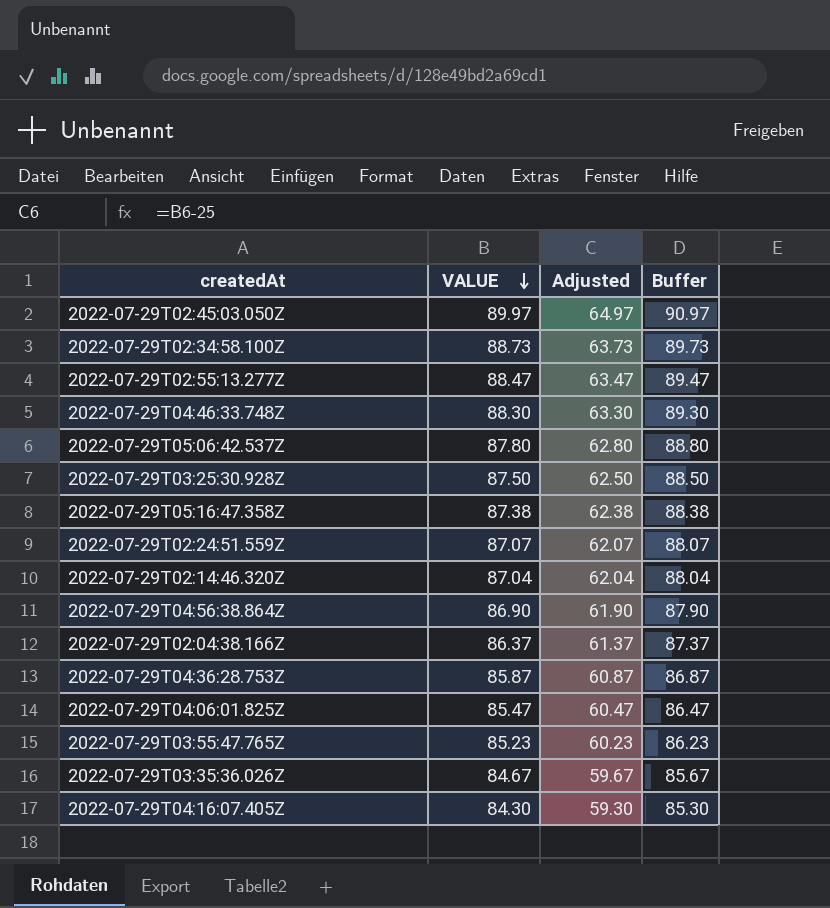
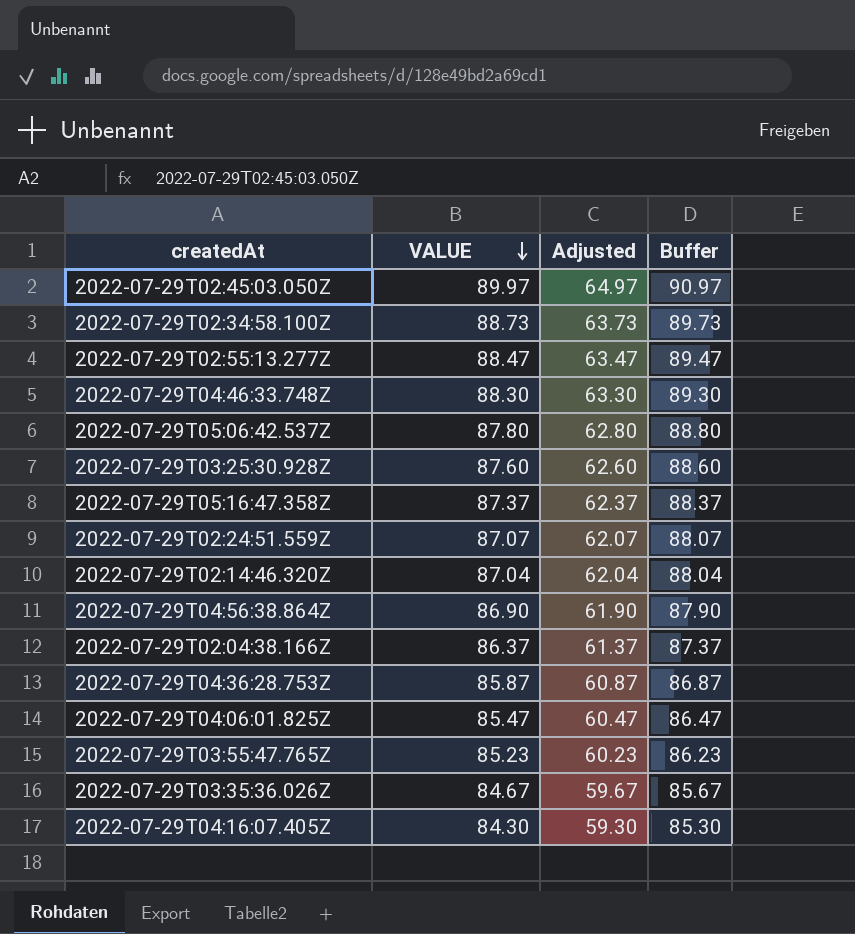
2022-07-29T03:25:30.928Z | VALUE: 87.50 -> 87.60
2022-07-29T03:25:30.928Z | Adjusted: 62.50 -> 62.60
2022-07-29T03:25:30.928Z | Buffer: 88.50 -> 88.60
2022-07-29T05:16:47.358Z | VALUE: 87.38 -> 87.37
2022-07-29T05:16:47.358Z | Adjusted: 62.38 -> 62.37
2022-07-29T05:16:47.358Z | Buffer: 88.38 -> 88.37

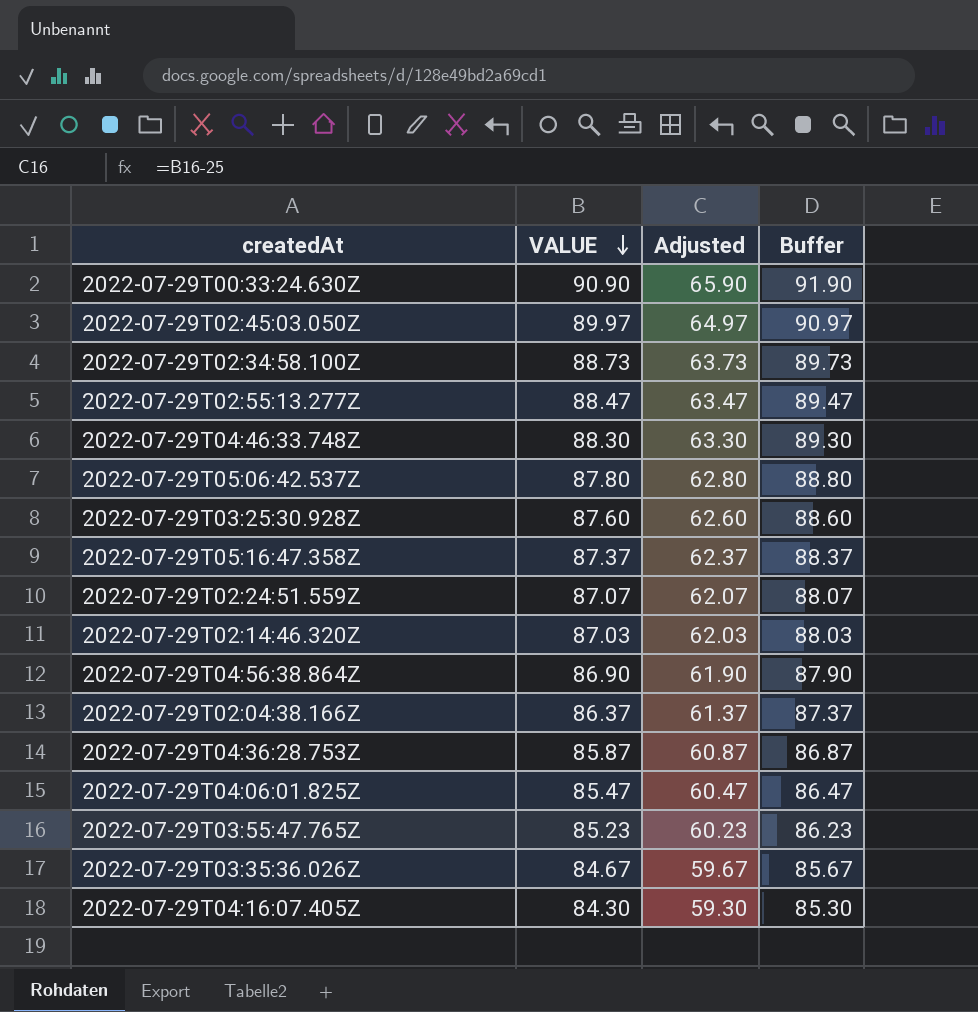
row 2022-07-29T00:33:24.630Z: none -> 90.90 | 65.90 | 91.90
2022-07-29T02:14:46.320Z | VALUE: 87.04 -> 87.03
2022-07-29T02:14:46.320Z | Adjusted: 62.04 -> 62.03
2022-07-29T02:14:46.320Z | Buffer: 88.04 -> 88.03

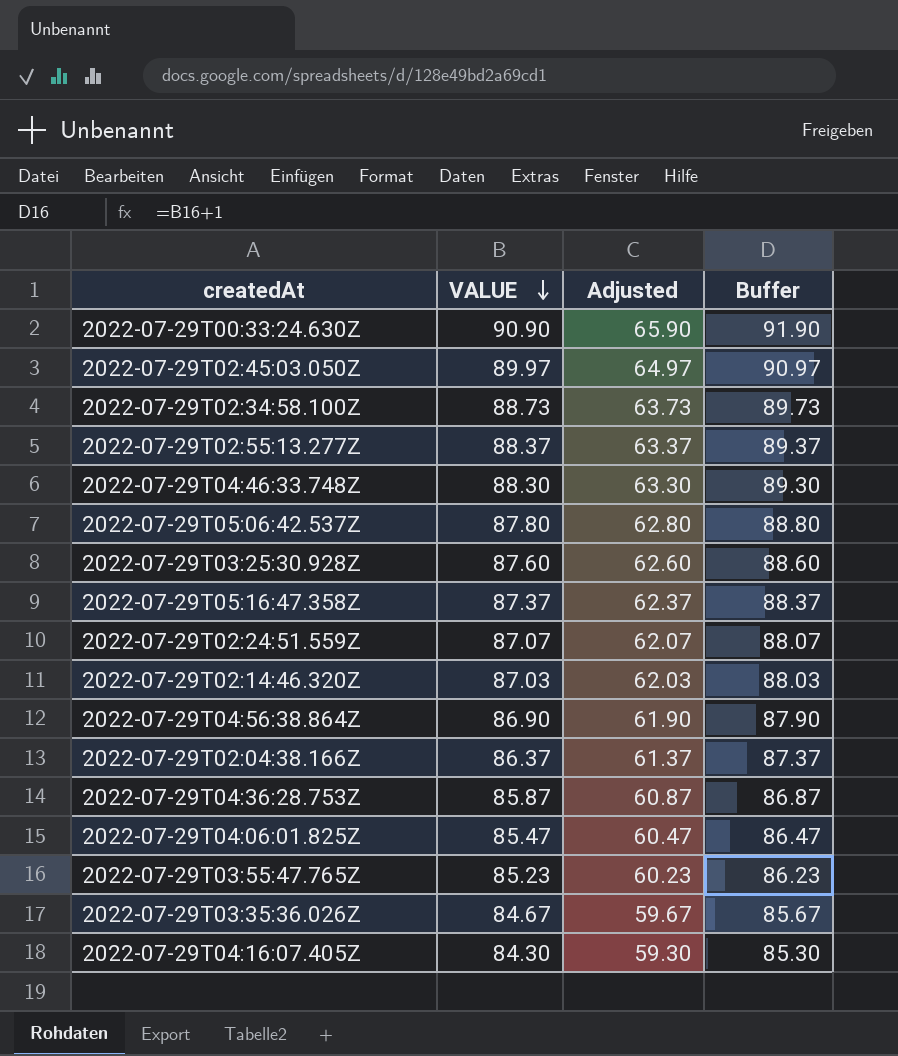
2022-07-29T02:55:13.277Z | VALUE: 88.47 -> 88.37
2022-07-29T02:55:13.277Z | Adjusted: 63.47 -> 63.37
2022-07-29T02:55:13.277Z | Buffer: 89.47 -> 89.37

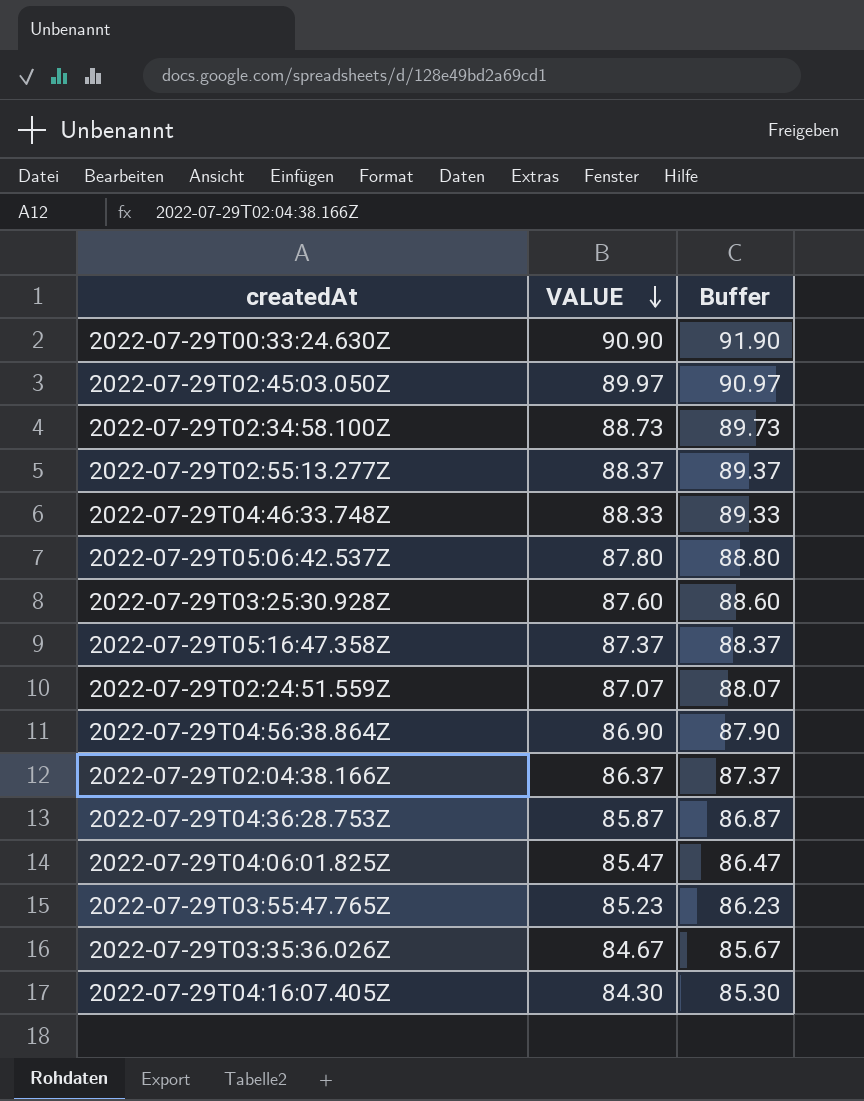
column Adjusted | formula: [VALUE] - 25 -> none
row 2022-07-29T02:14:46.320Z: 87.03 | 62.03 | 88.03 -> none
2022-07-29T04:46:33.748Z | VALUE: 88.30 -> 88.33
2022-07-29T04:46:33.748Z | Buffer: 89.30 -> 89.33

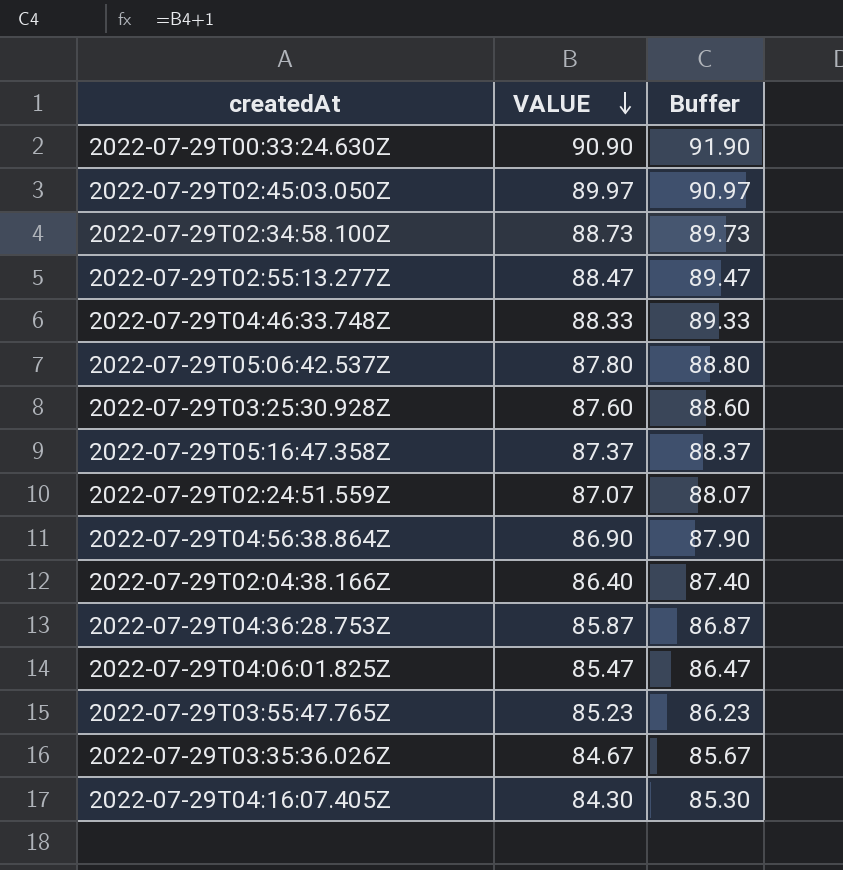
2022-07-29T02:55:13.277Z | VALUE: 88.37 -> 88.47
2022-07-29T02:55:13.277Z | Buffer: 89.37 -> 89.47
2022-07-29T02:04:38.166Z | VALUE: 86.37 -> 86.40
2022-07-29T02:04:38.166Z | Buffer: 87.37 -> 87.40

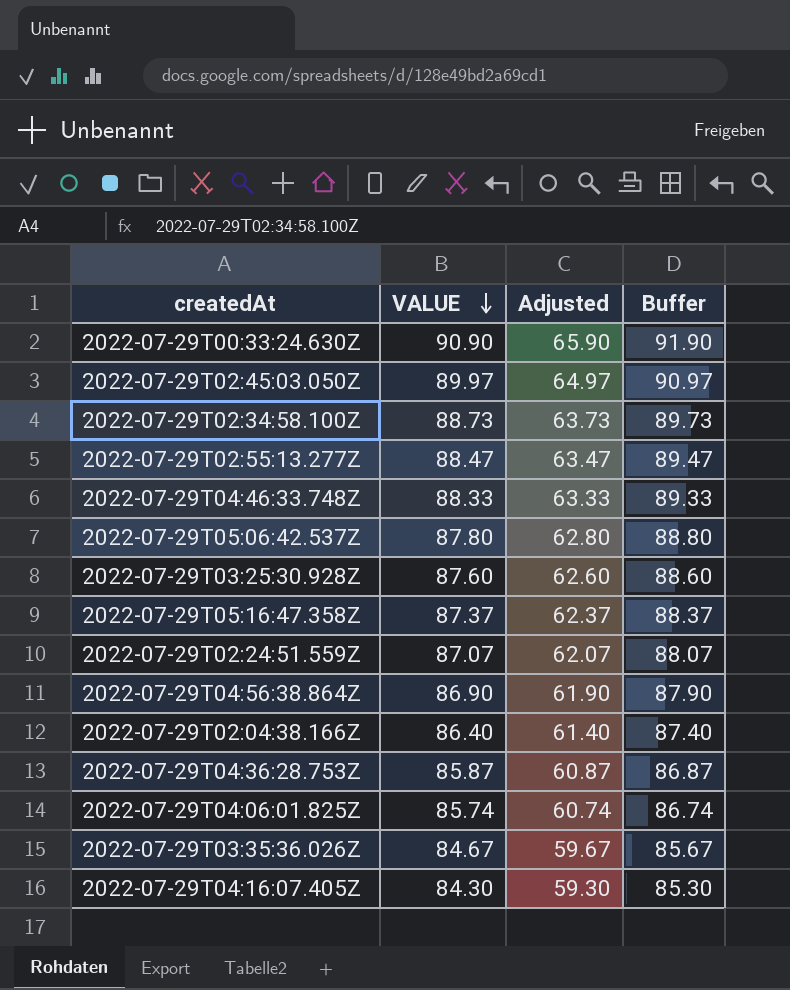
column Adjusted | formula: none -> [VALUE] - 25
row 2022-07-29T03:55:47.765Z: 85.23 | 86.23 -> none
2022-07-29T04:06:01.825Z | VALUE: 85.47 -> 85.74
2022-07-29T04:06:01.825Z | Buffer: 86.47 -> 86.74

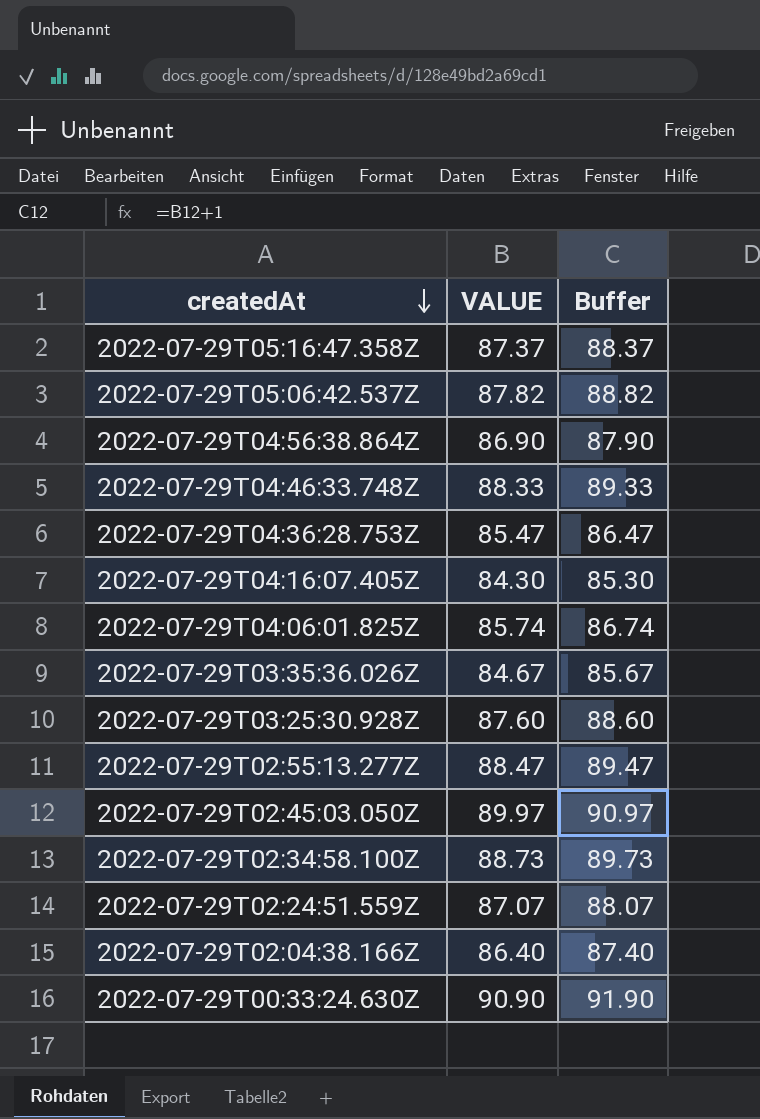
row order: VALUE descending -> createdAt descending
column Adjusted | formula: [VALUE] - 25 -> none
2022-07-29T05:06:42.537Z | VALUE: 87.80 -> 87.82
2022-07-29T05:06:42.537Z | Buffer: 88.80 -> 88.82
2022-07-29T04:36:28.753Z | VALUE: 85.87 -> 85.47
2022-07-29T04:36:28.753Z | Buffer: 86.87 -> 86.47

